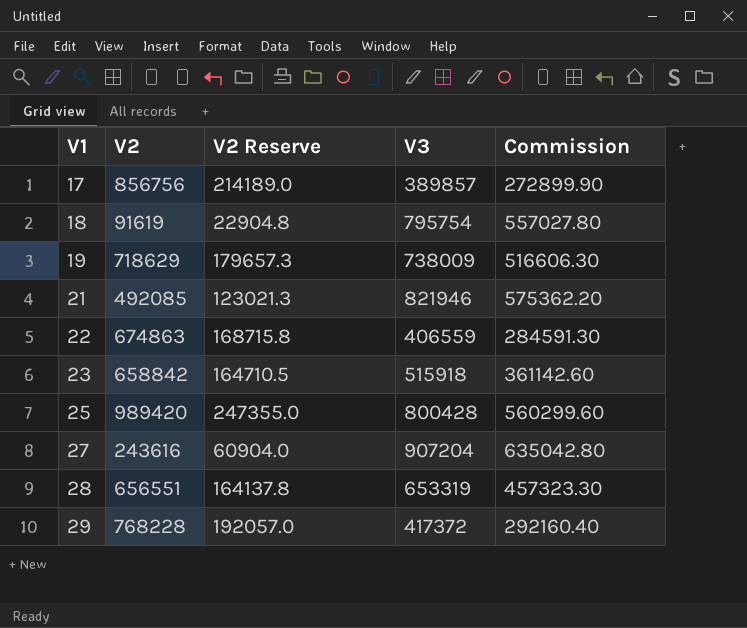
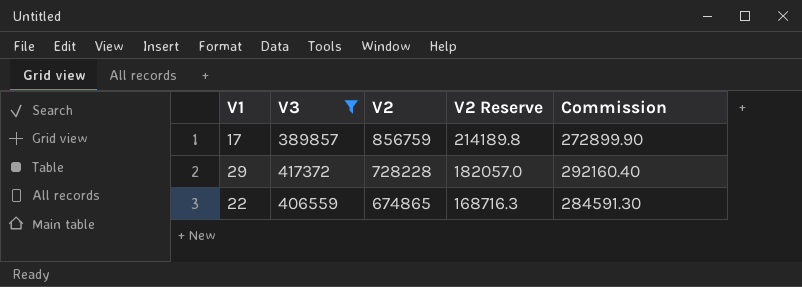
filter: none -> V3 <= 417372
row order: V1 ascending -> V2 descending
column V3 | position: 4 -> 2
17 | V2: 856756 -> 856759
17 | V2 Reserve: 214189.0 -> 214189.8
29 | V2: 768228 -> 728228
29 | V2 Reserve: 192057.0 -> 182057.0
22 | V2: 674863 -> 674865
22 | V2 Reserve: 168715.8 -> 168716.3

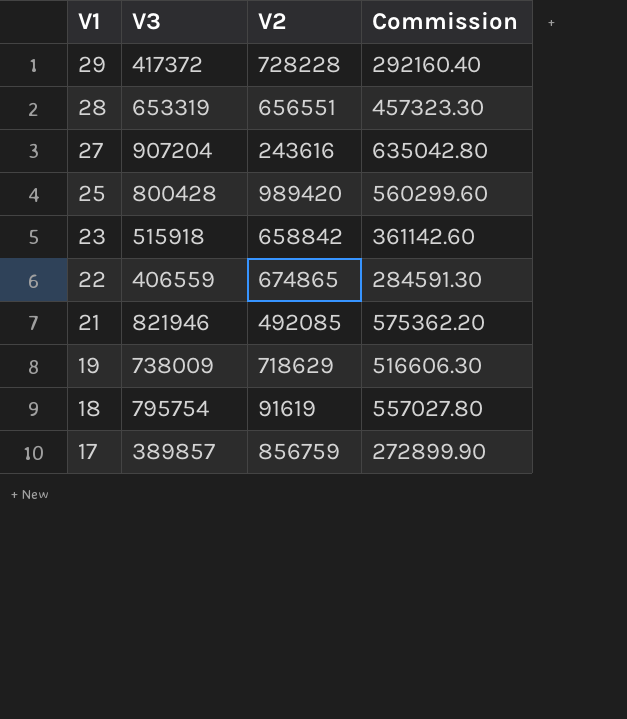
filter: V3 <= 417372 -> none
row order: V2 descending -> V1 descending
column V2 Reserve | formula: [V2] * 0.25 -> none

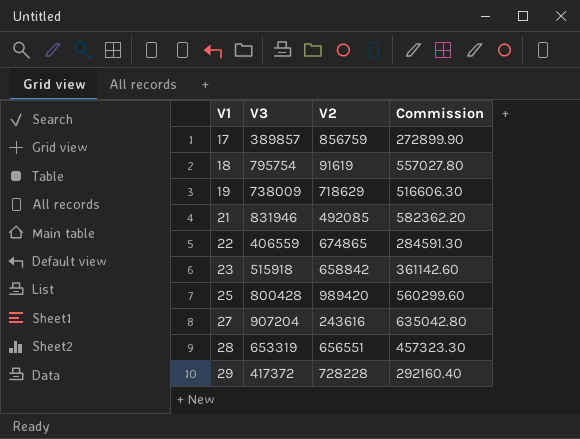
row order: V1 descending -> V1 ascending
21 | V3: 821946 -> 831946
21 | Commission: 575362.20 -> 582362.20

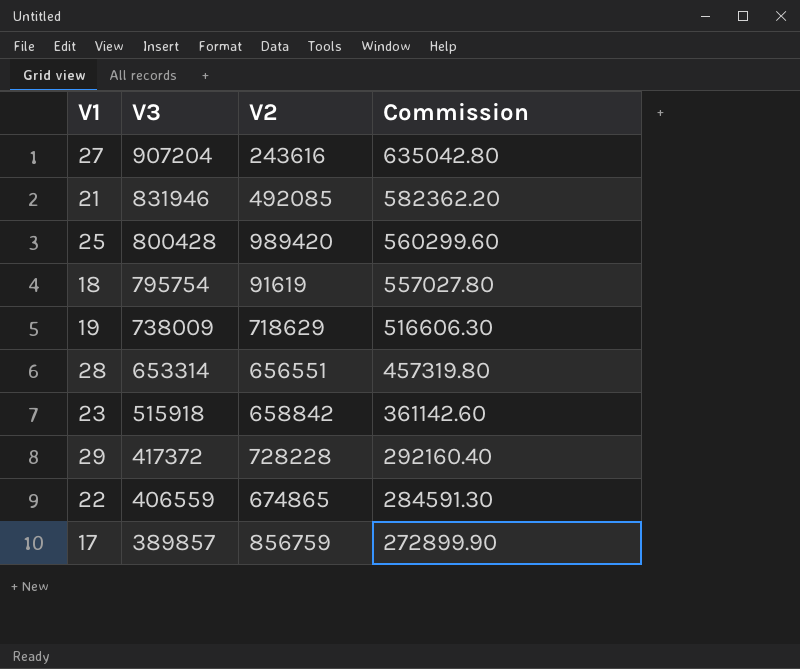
row order: V1 ascending -> V3 descending
28 | V3: 653319 -> 653314
28 | Commission: 457323.30 -> 457319.80

